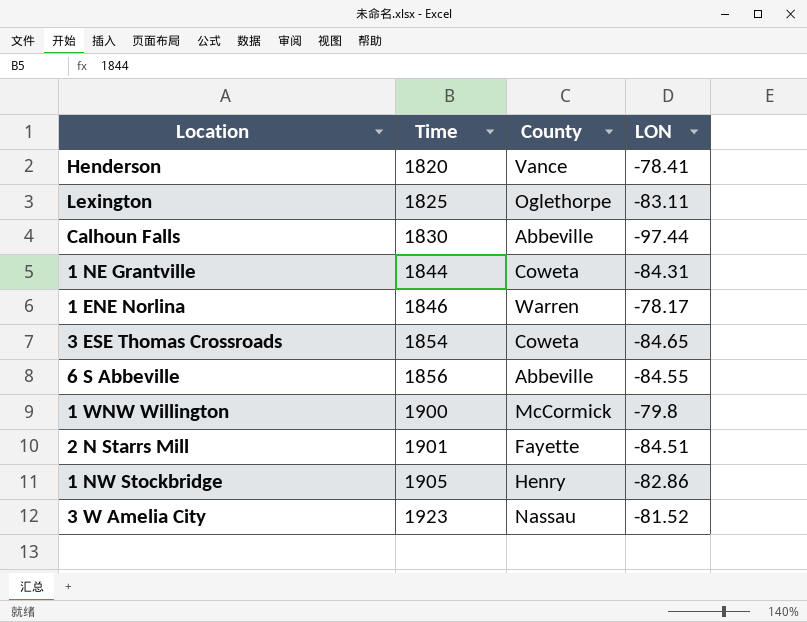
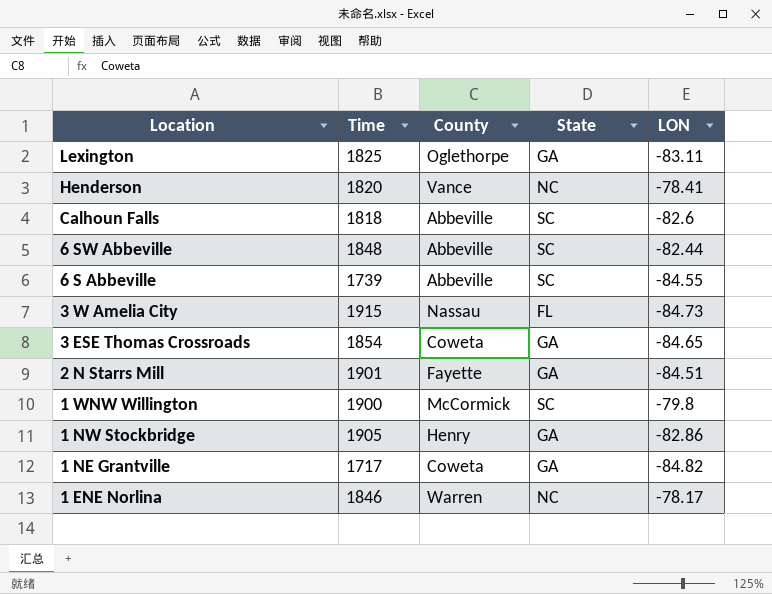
row order: Time ascending -> Location descending
column State | position: none -> 4
Calhoun Falls | Time: 1830 -> 1818
Calhoun Falls | LON: -97.44 -> -82.6
row 6 SW Abbeville: none -> 1848 | Abbeville | SC | -82.44
6 S Abbeville | Time: 1856 -> 1739
3 W Amelia City | Time: 1923 -> 1915
3 W Amelia City | LON: -81.52 -> -84.73
1 NE Grantville | Time: 1844 -> 1717
1 NE Grantville | LON: -84.31 -> -84.82

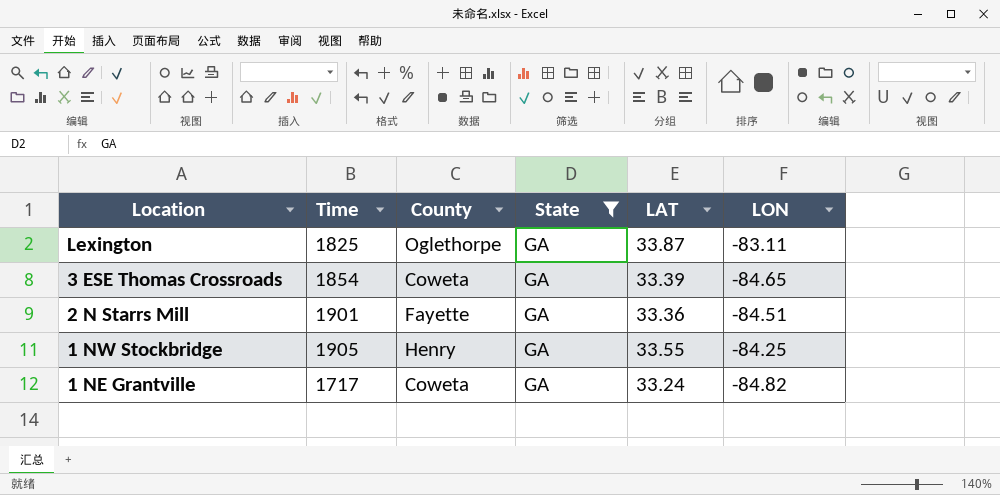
filter: none -> State = GA
column LAT | position: none -> 5
1 NW Stockbridge | LON: -82.86 -> -84.25

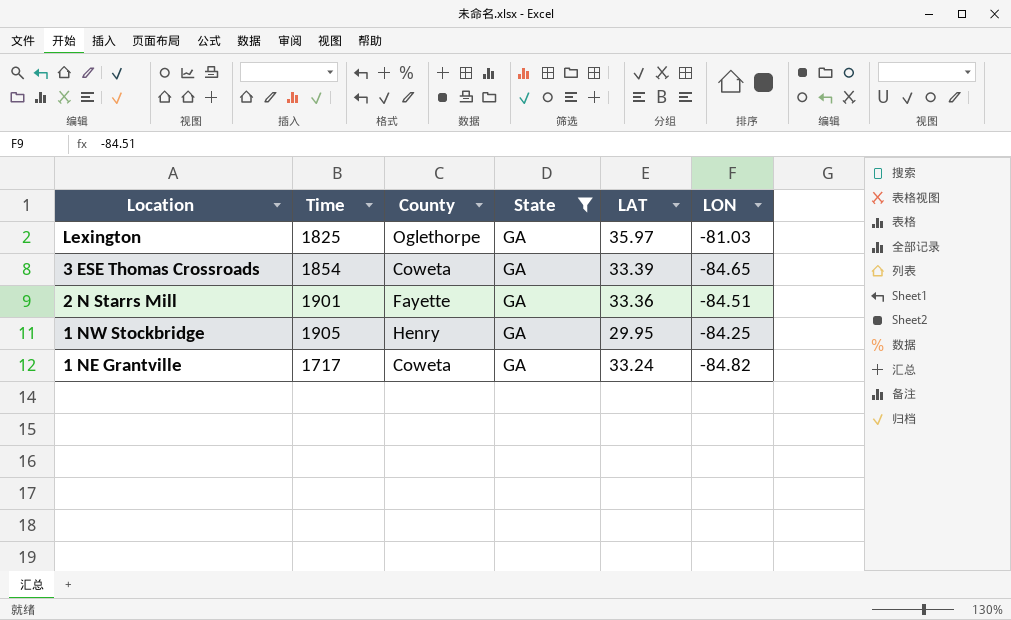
Lexington | LAT: 33.87 -> 35.97
Lexington | LON: -83.11 -> -81.03
1 NW Stockbridge | LAT: 33.55 -> 29.95

